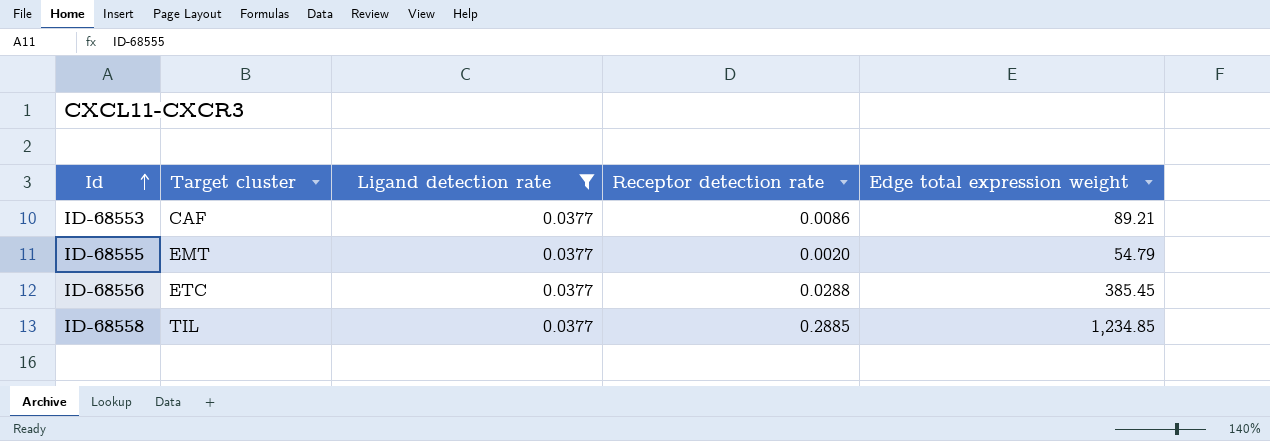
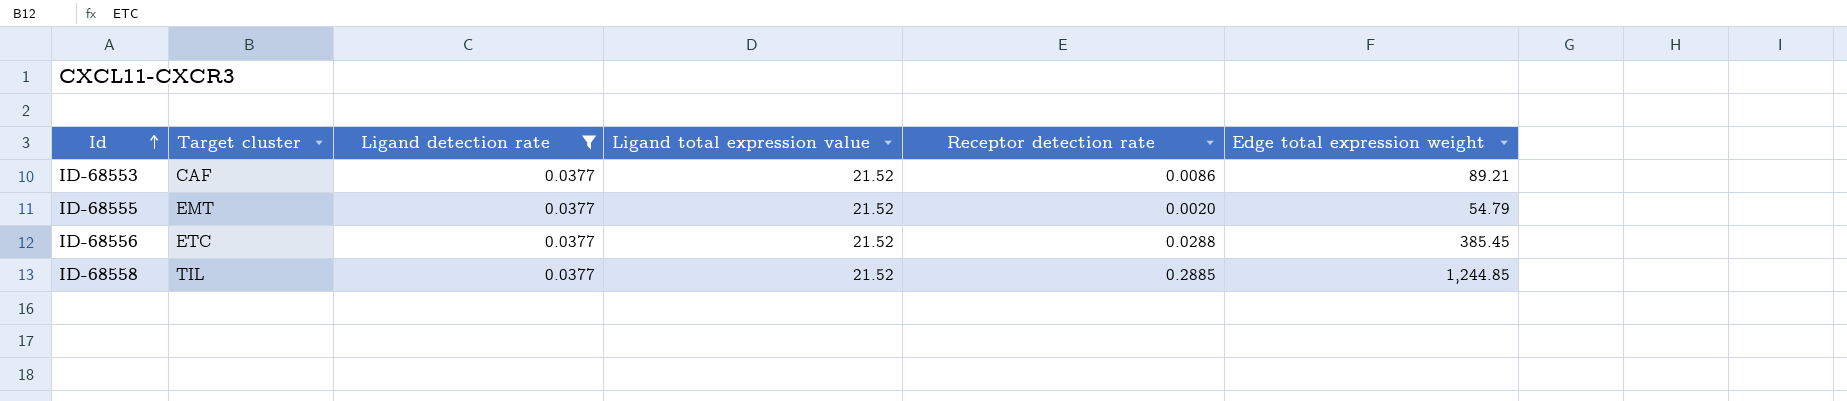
column Ligand total expression value | position: none -> 4
ID-68558 | Edge total expression weight: 1,234.85 -> 1,244.85

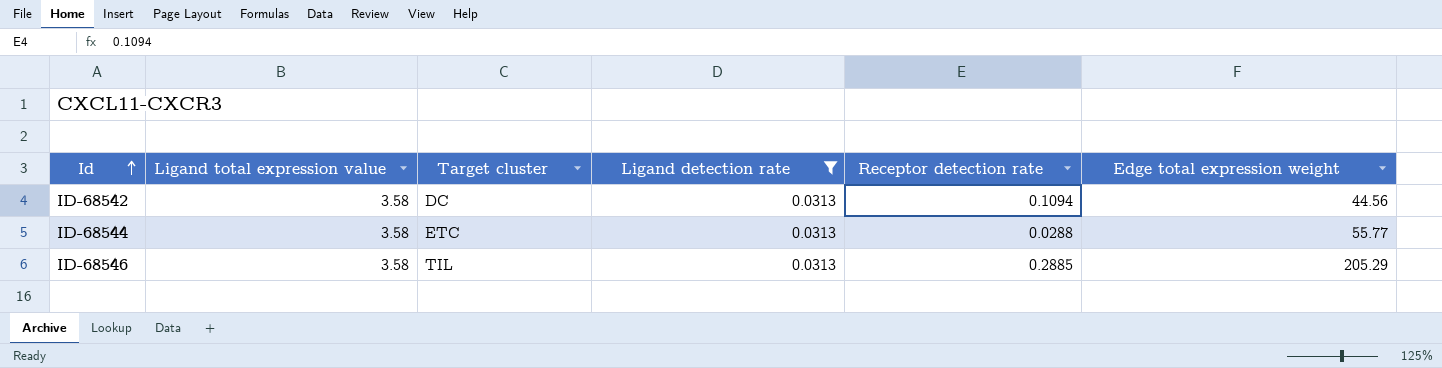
filter: Ligand detection rate = 0.0377 -> Ligand detection rate = 0.0313
column Ligand total expression value | position: 4 -> 2

